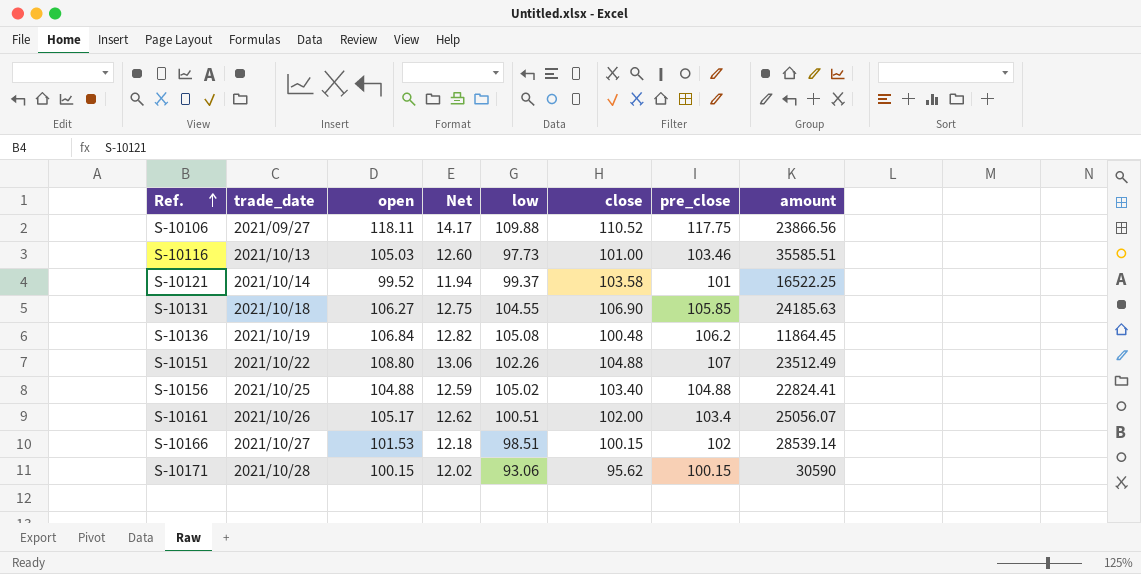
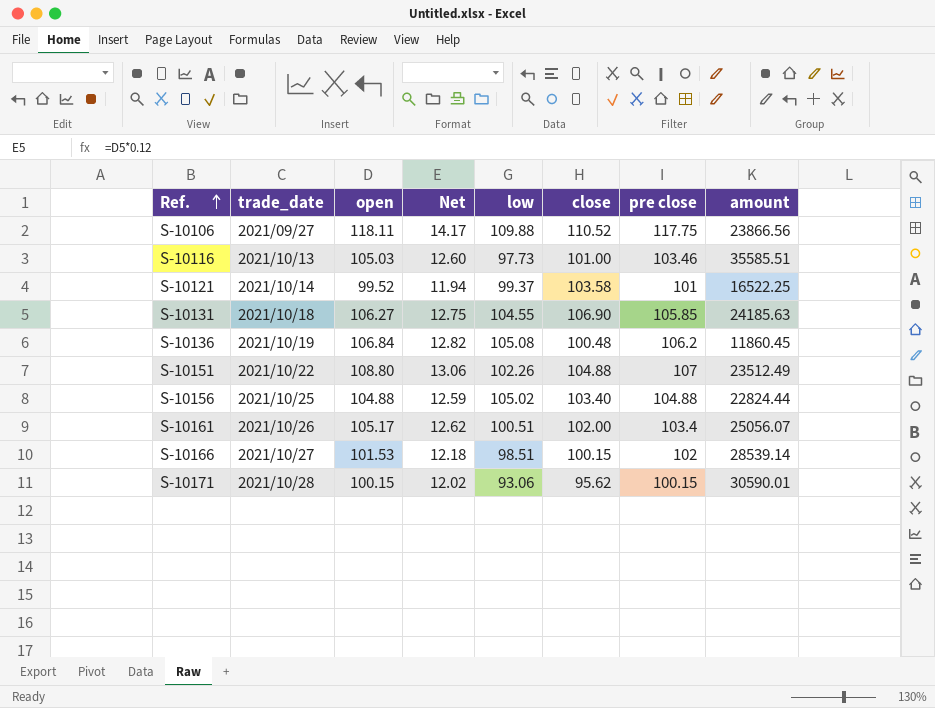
column name: pre_close -> pre close
S-10136 | amount: 11864.45 -> 11860.45
S-10156 | amount: 22824.41 -> 22824.44
S-10171 | amount: 30590 -> 30590.01

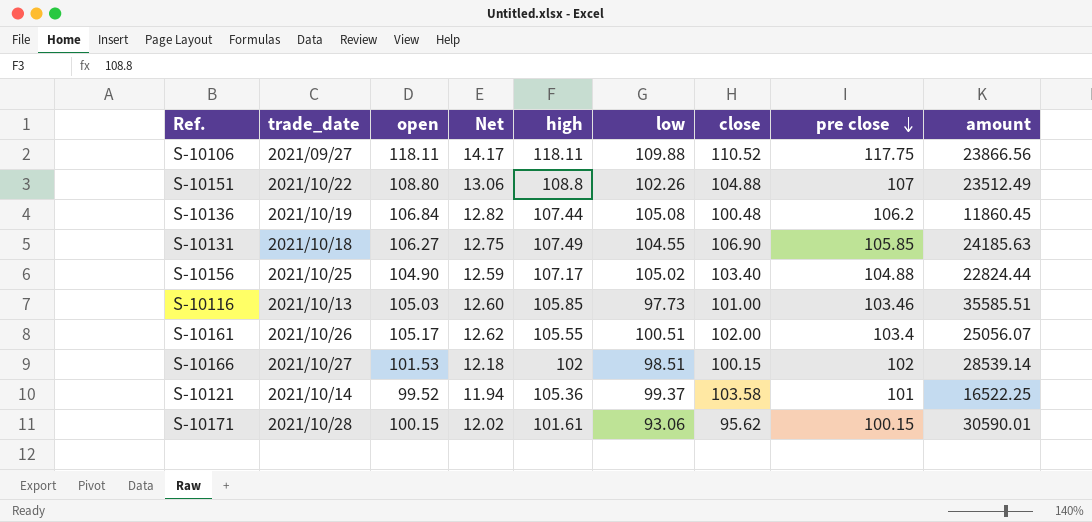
row order: Ref. ascending -> pre close descending
column high | position: none -> 5
S-10156 | open: 104.88 -> 104.90

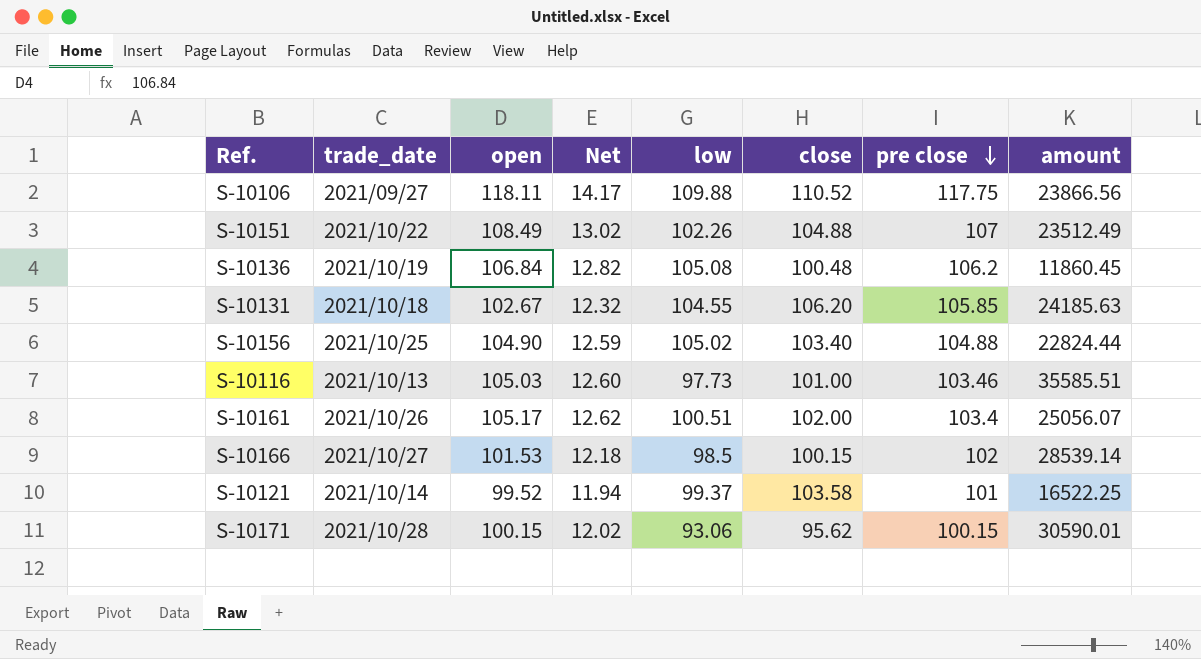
column high | position: 5 -> none
S-10151 | open: 108.80 -> 108.49
S-10151 | Net: 13.06 -> 13.02
S-10131 | open: 106.27 -> 102.67
S-10131 | Net: 12.75 -> 12.32
S-10131 | close: 106.90 -> 106.20
S-10166 | low: 98.51 -> 98.5

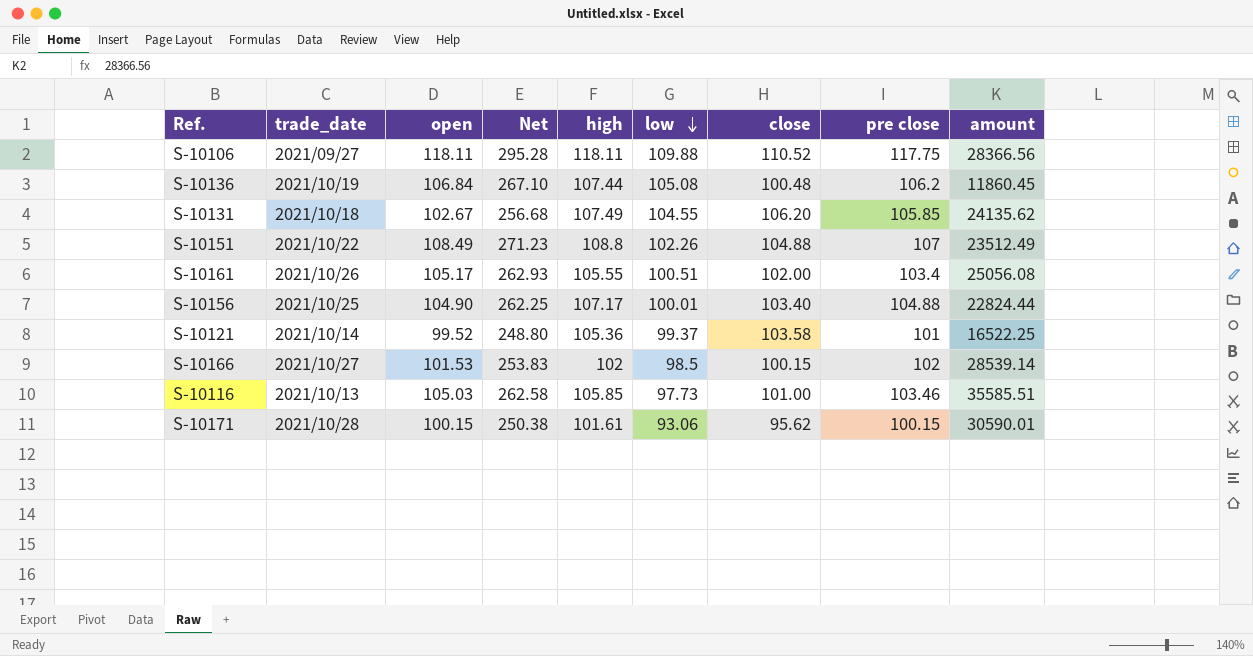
row order: pre close descending -> low descending
column Net | formula: [open] * 0.12 -> [open] * 2.5
column high | position: none -> 5
S-10106 | amount: 23866.56 -> 28366.56
S-10131 | amount: 24185.63 -> 24135.62
S-10161 | amount: 25056.07 -> 25056.08
S-10156 | low: 105.02 -> 100.01

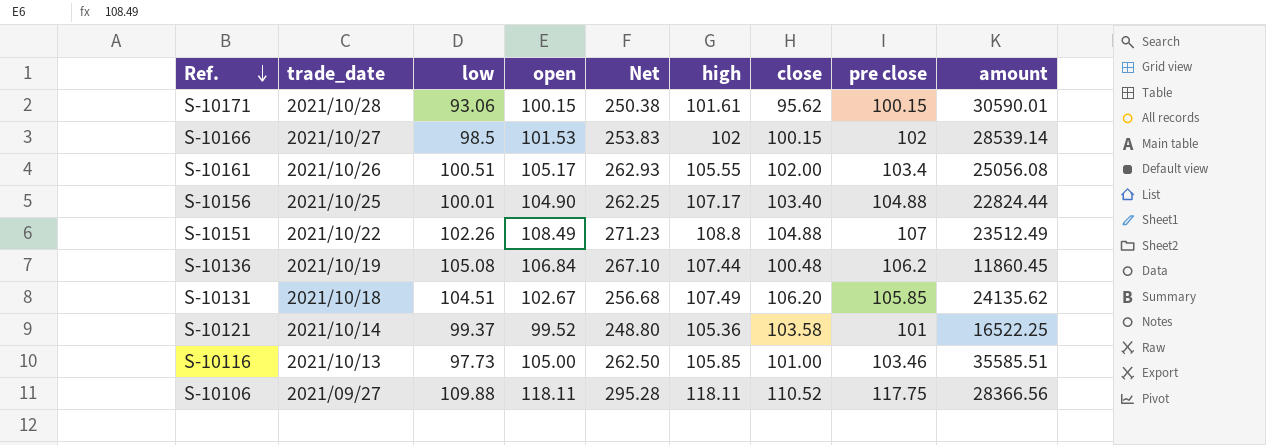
row order: low descending -> Ref. descending
column low | position: 6 -> 3
S-10131 | low: 104.55 -> 104.51
S-10116 | open: 105.03 -> 105.00
S-10116 | Net: 262.58 -> 262.50

